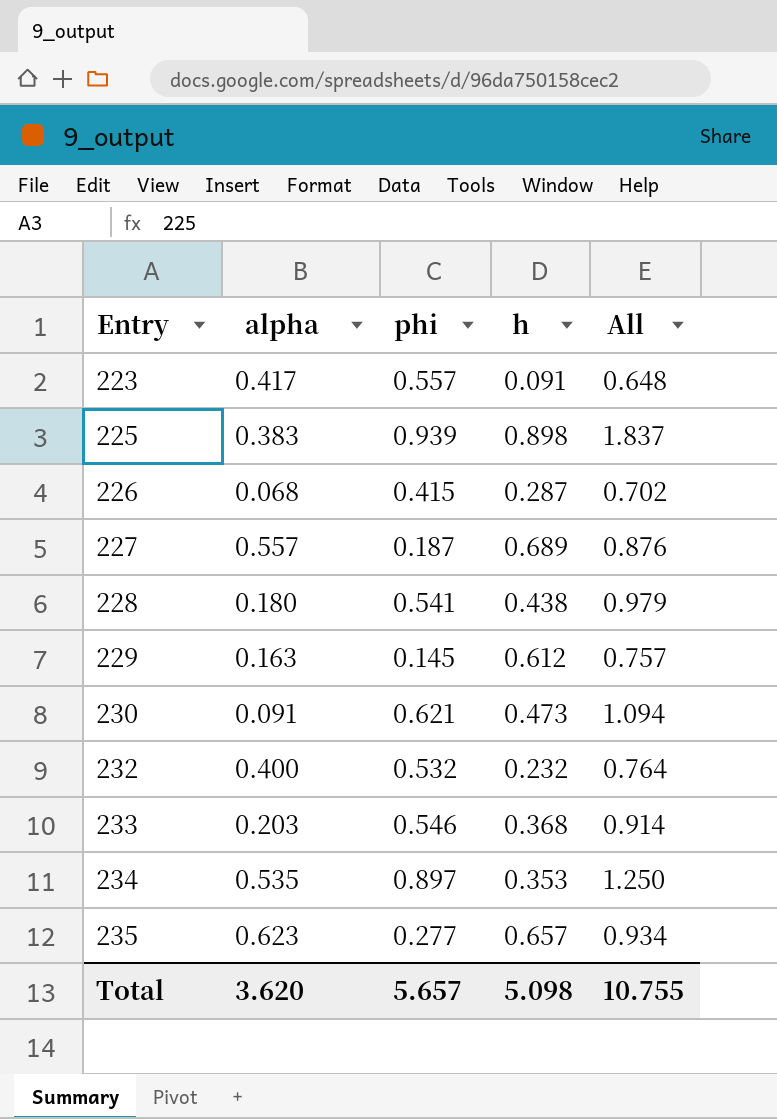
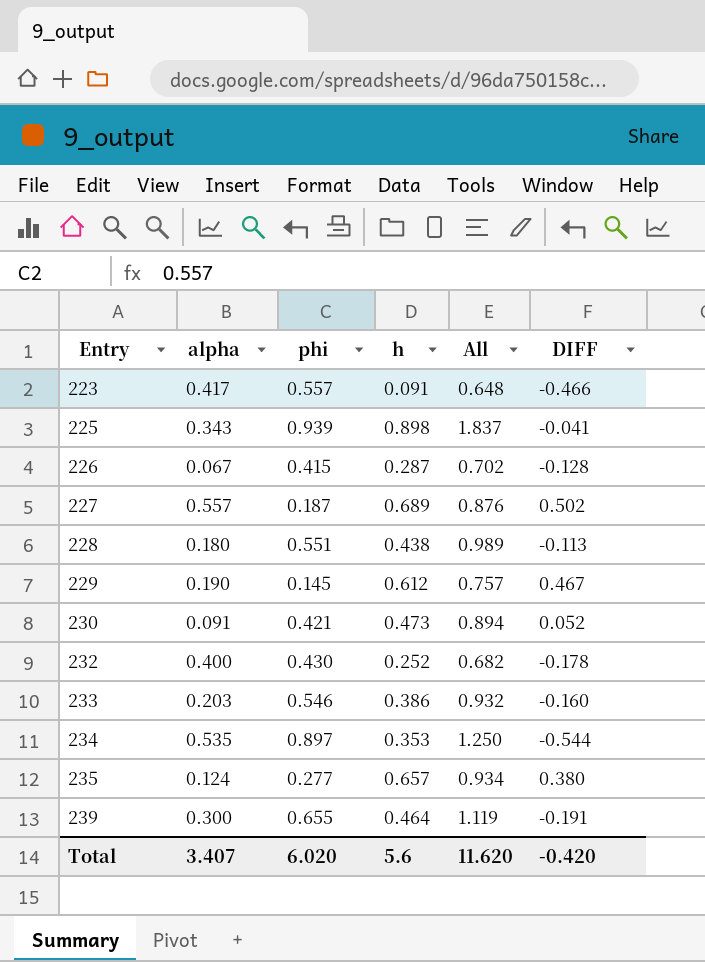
column DIFF | formula: none -> [h] - [phi]
225 | alpha: 0.383 -> 0.343
226 | alpha: 0.068 -> 0.067
228 | phi: 0.541 -> 0.551
228 | All: 0.979 -> 0.989
229 | alpha: 0.163 -> 0.190
230 | phi: 0.621 -> 0.421
230 | All: 1.094 -> 0.894
232 | phi: 0.532 -> 0.430
232 | h: 0.232 -> 0.252
232 | All: 0.764 -> 0.682
233 | h: 0.368 -> 0.386
233 | All: 0.914 -> 0.932
235 | alpha: 0.623 -> 0.124
row 239: none -> 0.300 | 0.655 | 0.464 | 1.119 | -0.191
Total | alpha: 3.620 -> 3.407
Total | phi: 5.657 -> 6.020
Total | h: 5.098 -> 5.6
Total | All: 10.755 -> 11.620

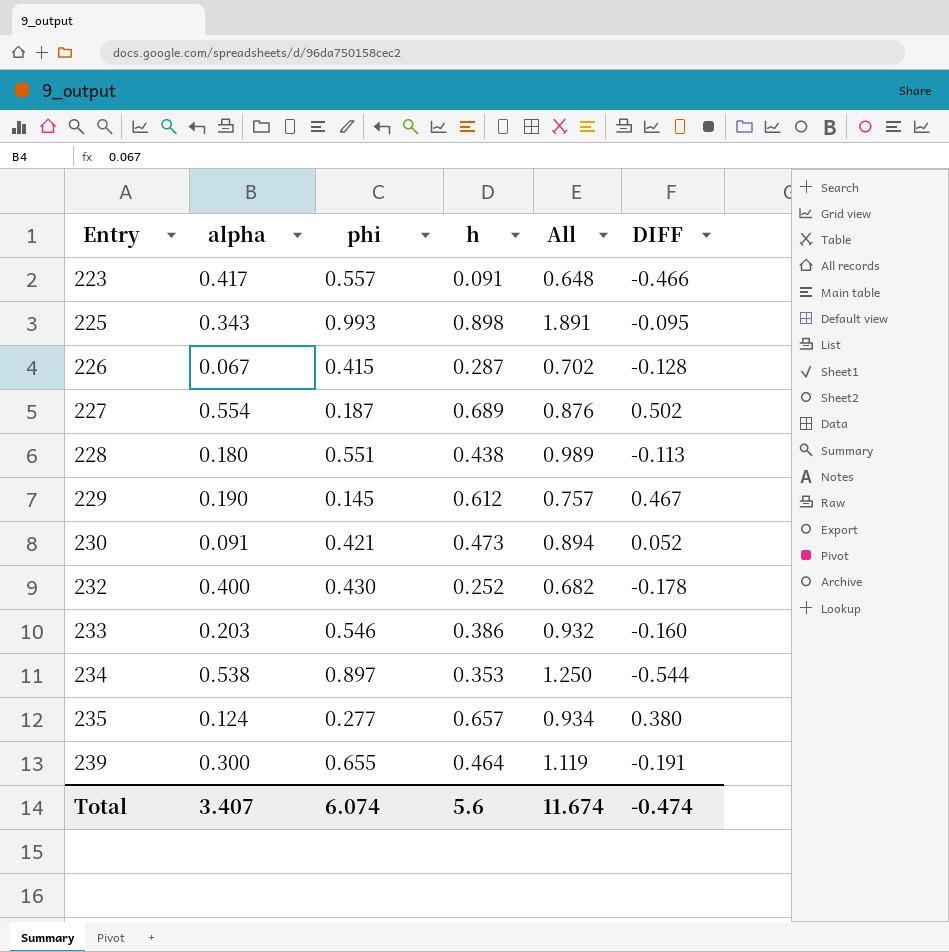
225 | phi: 0.939 -> 0.993
225 | All: 1.837 -> 1.891
225 | DIFF: -0.041 -> -0.095
227 | alpha: 0.557 -> 0.554
234 | alpha: 0.535 -> 0.538
Total | phi: 6.020 -> 6.074
Total | All: 11.620 -> 11.674
Total | DIFF: -0.420 -> -0.474

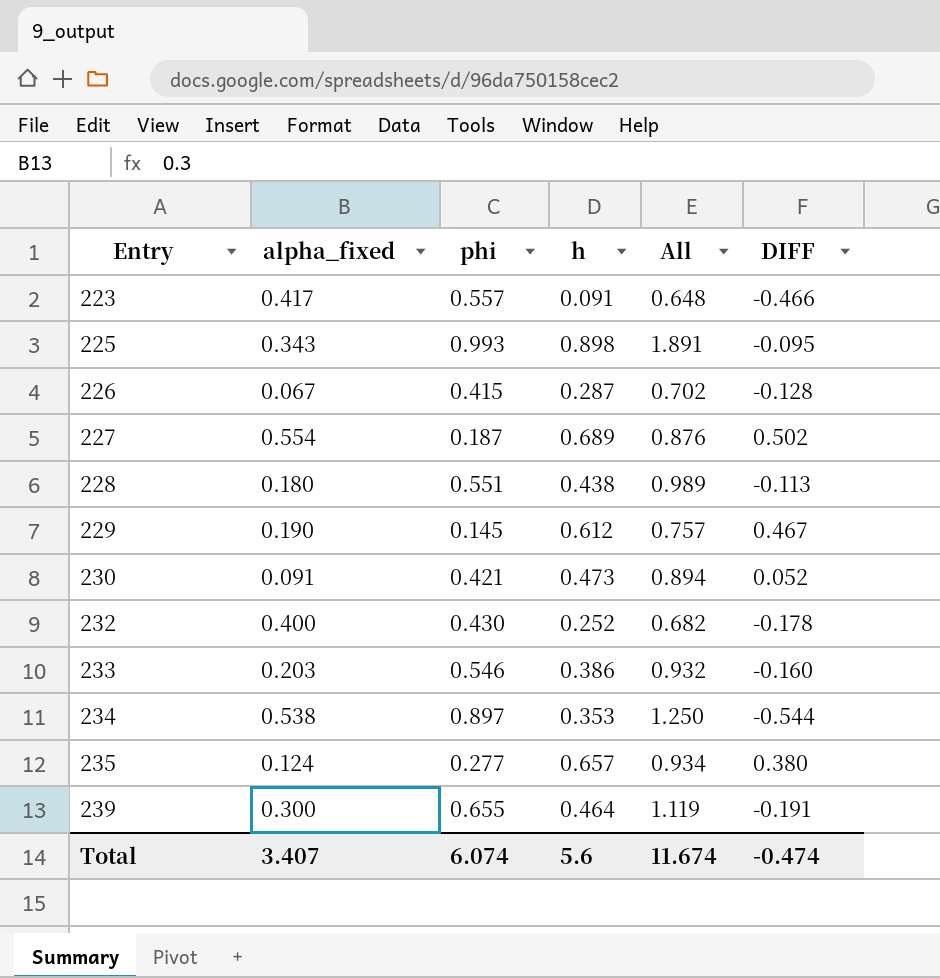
column name: alpha -> alpha_fixed

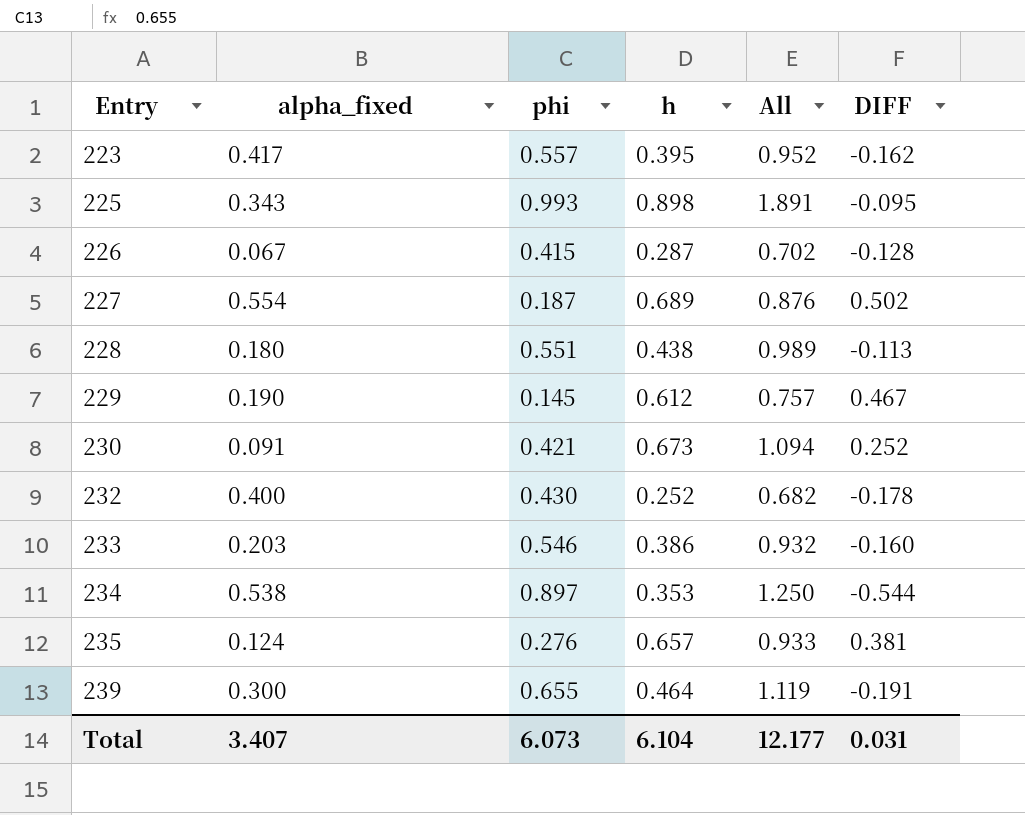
223 | h: 0.091 -> 0.395
223 | All: 0.648 -> 0.952
223 | DIFF: -0.466 -> -0.162
230 | h: 0.473 -> 0.673
230 | All: 0.894 -> 1.094
230 | DIFF: 0.052 -> 0.252
235 | phi: 0.277 -> 0.276
235 | All: 0.934 -> 0.933
235 | DIFF: 0.380 -> 0.381
Total | phi: 6.074 -> 6.073
Total | h: 5.6 -> 6.104
Total | All: 11.674 -> 12.177
Total | DIFF: -0.474 -> 0.031

